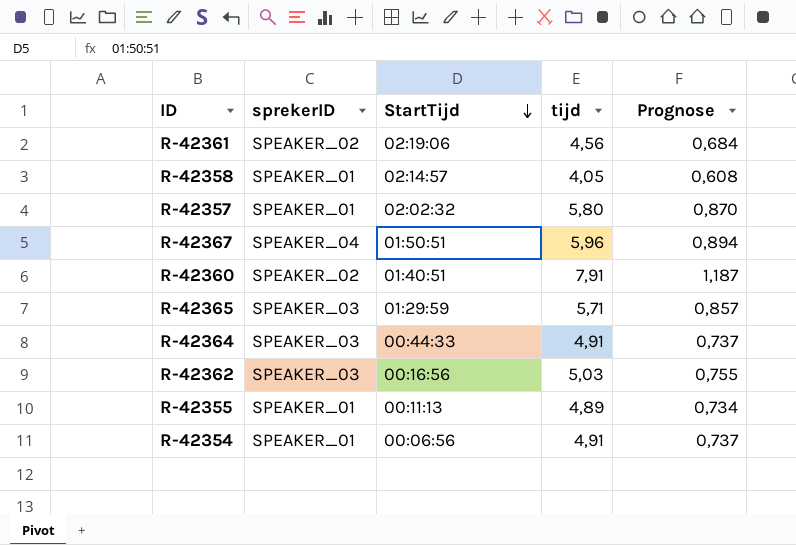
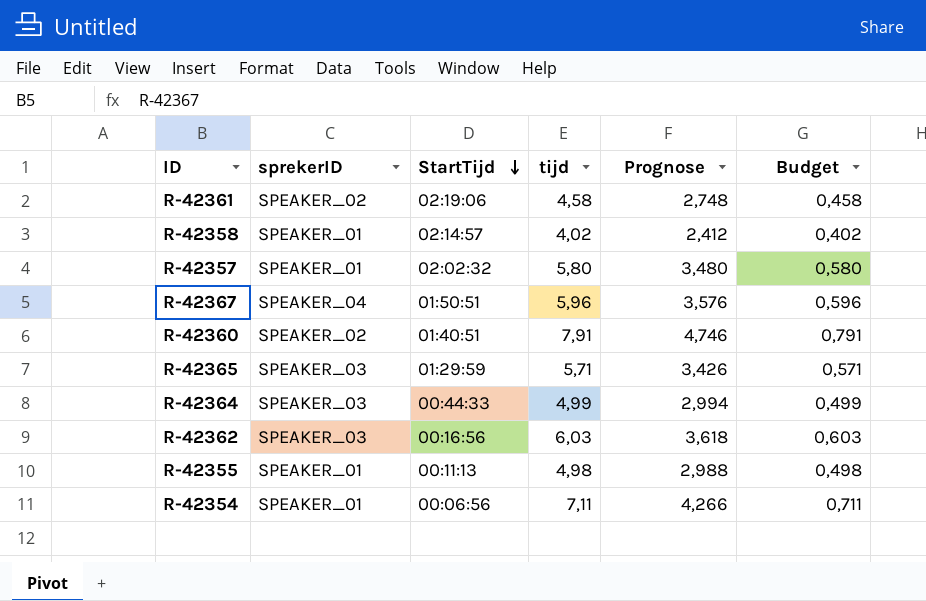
column Prognose | formula: [tijd] * 0,15 -> [tijd] * 0,6
column Budget | formula: none -> [tijd] * 0,1
R-42361 | tijd: 4,56 -> 4,58
R-42358 | tijd: 4,05 -> 4,02
R-42364 | tijd: 4,91 -> 4,99
R-42362 | tijd: 5,03 -> 6,03
R-42355 | tijd: 4,89 -> 4,98
R-42354 | tijd: 4,91 -> 7,11

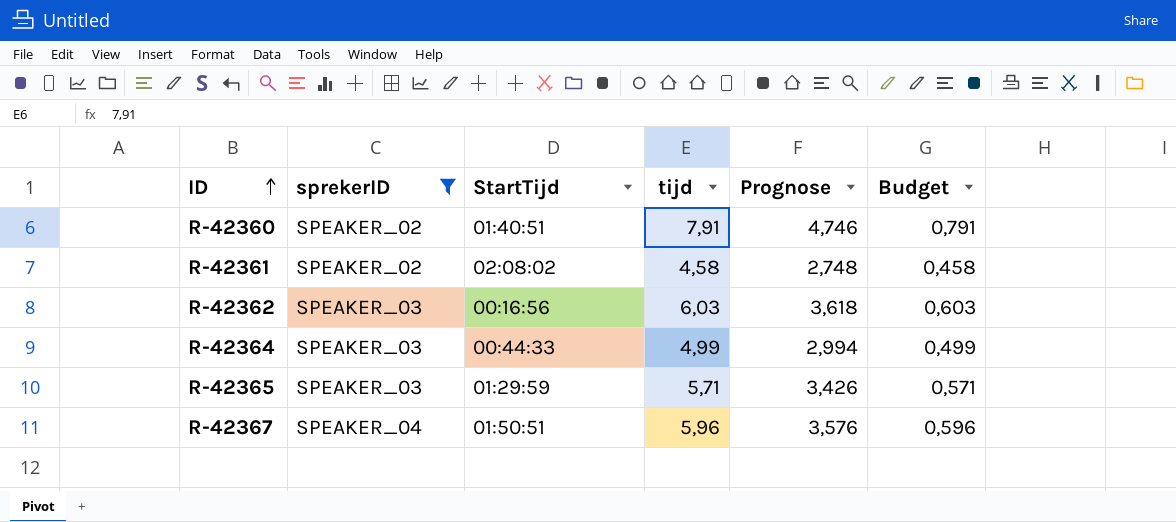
filter: none -> sprekerID != SPEAKER_01
row order: StartTijd descending -> ID ascending
R-42361 | StartTijd: 02:19:06 -> 02:08:02

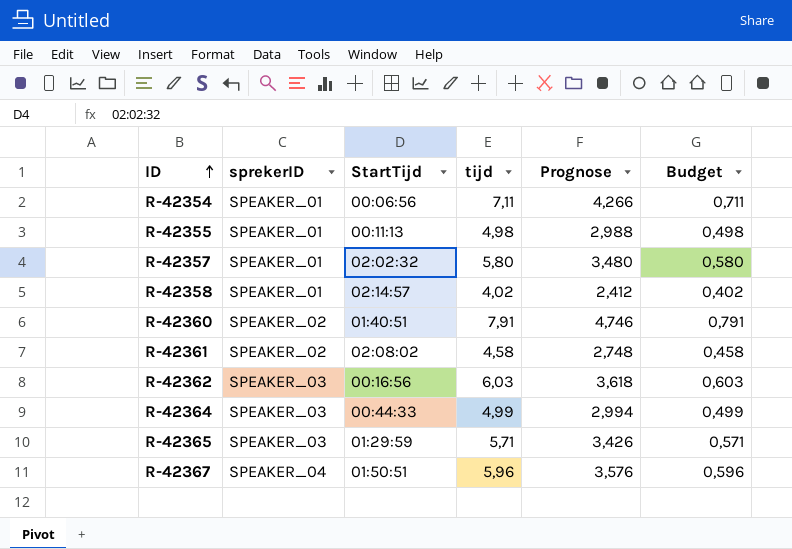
filter: sprekerID != SPEAKER_01 -> none

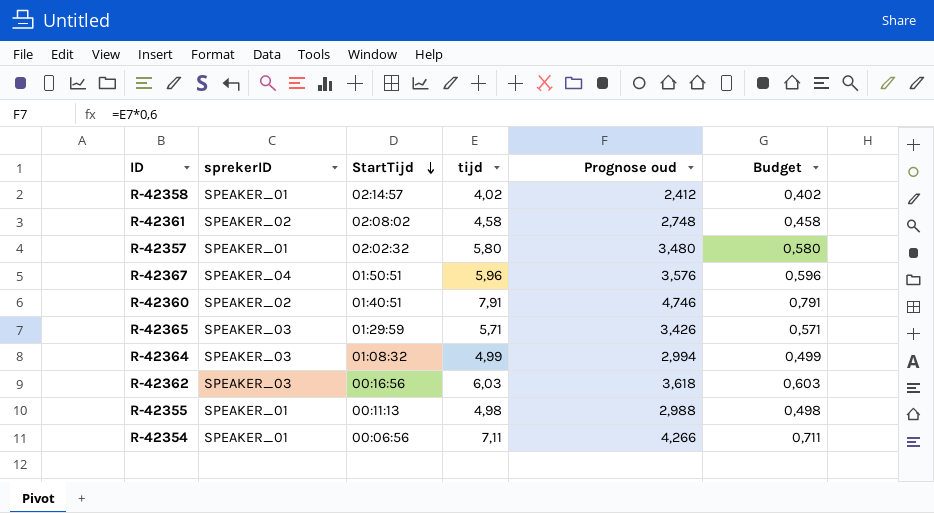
row order: ID ascending -> StartTijd descending
column name: Prognose -> Prognose oud
R-42364 | StartTijd: 00:44:33 -> 01:08:32

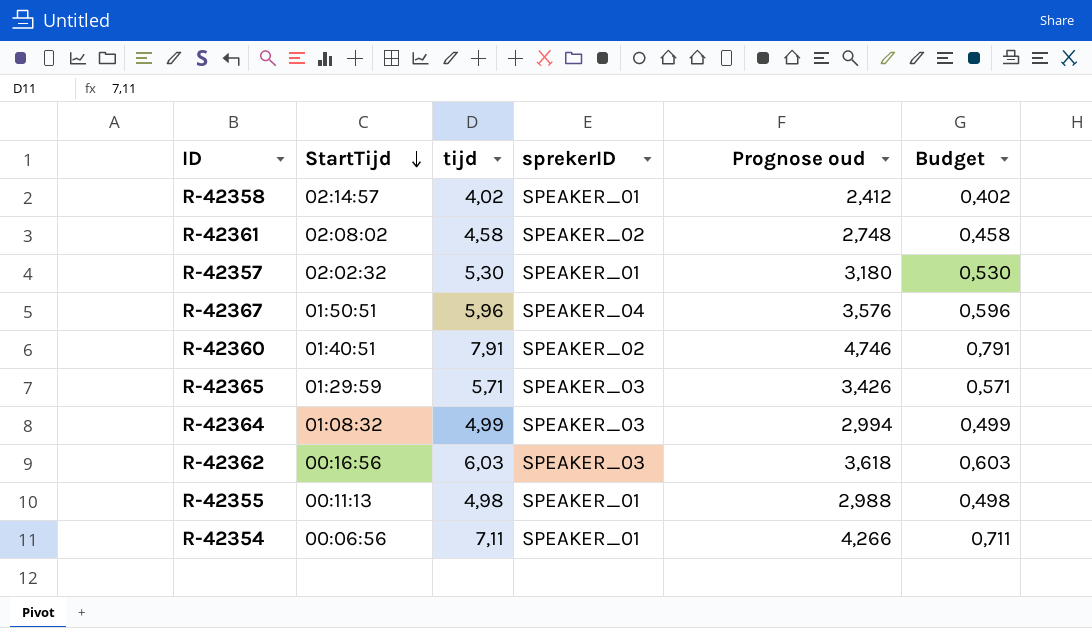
column sprekerID | position: 2 -> 4
R-42357 | tijd: 5,80 -> 5,30
R-42357 | Prognose oud: 3,480 -> 3,180
R-42357 | Budget: 0,580 -> 0,530

